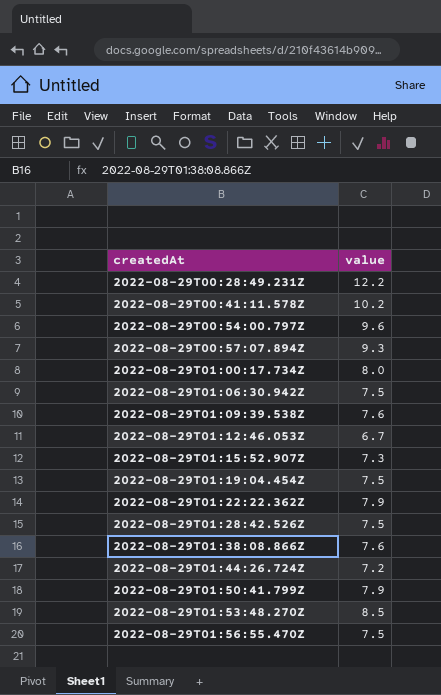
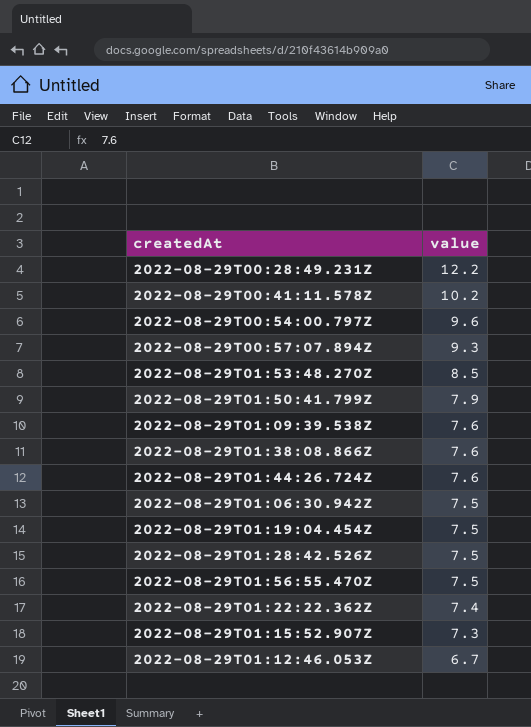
row order: createdAt ascending -> value descending
row 2022-08-29T01:00:17.734Z: 8.0 -> none
2022-08-29T01:44:26.724Z | value: 7.2 -> 7.6
2022-08-29T01:22:22.362Z | value: 7.9 -> 7.4

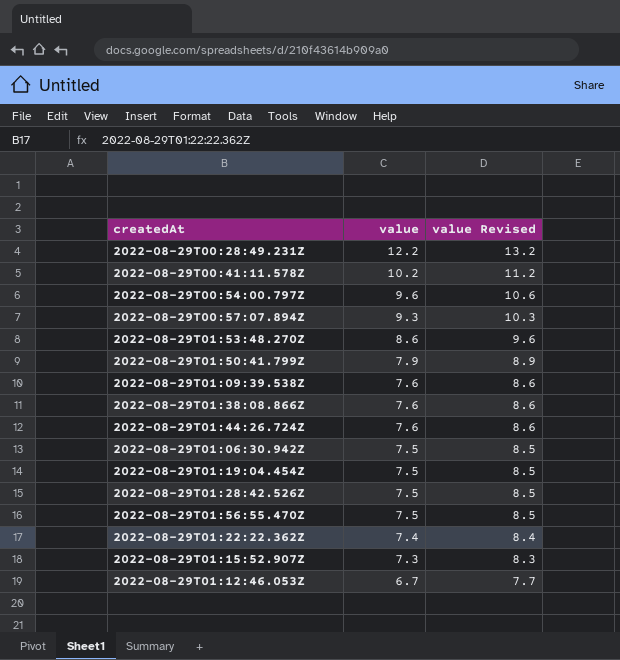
column value Revised | formula: none -> [value] + 1
2022-08-29T01:53:48.270Z | value: 8.5 -> 8.6

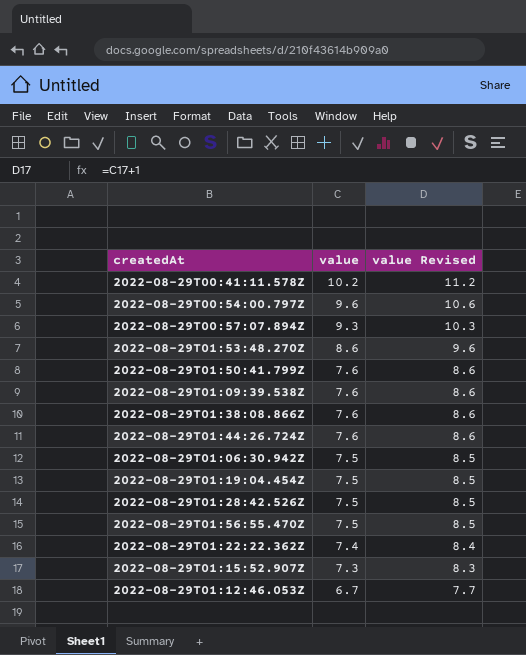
row 2022-08-29T00:28:49.231Z: 12.2 | 13.2 -> none
2022-08-29T01:50:41.799Z | value: 7.9 -> 7.6
2022-08-29T01:50:41.799Z | value Revised: 8.9 -> 8.6

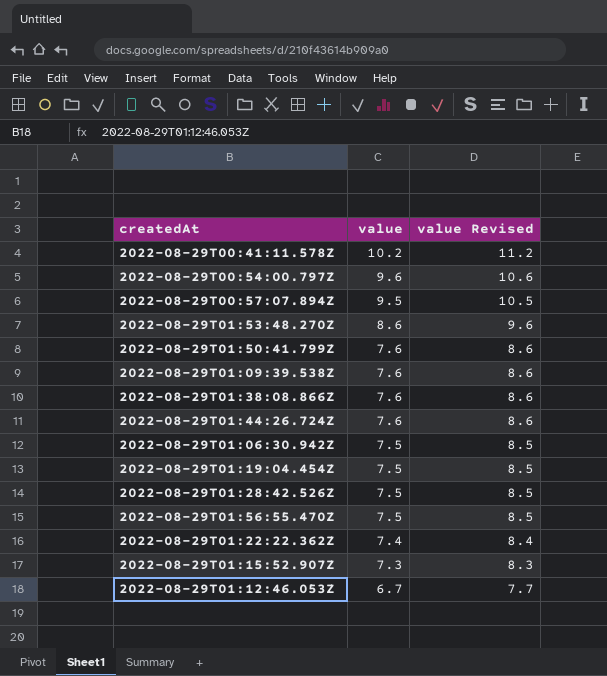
2022-08-29T00:57:07.894Z | value: 9.3 -> 9.5
2022-08-29T00:57:07.894Z | value Revised: 10.3 -> 10.5

